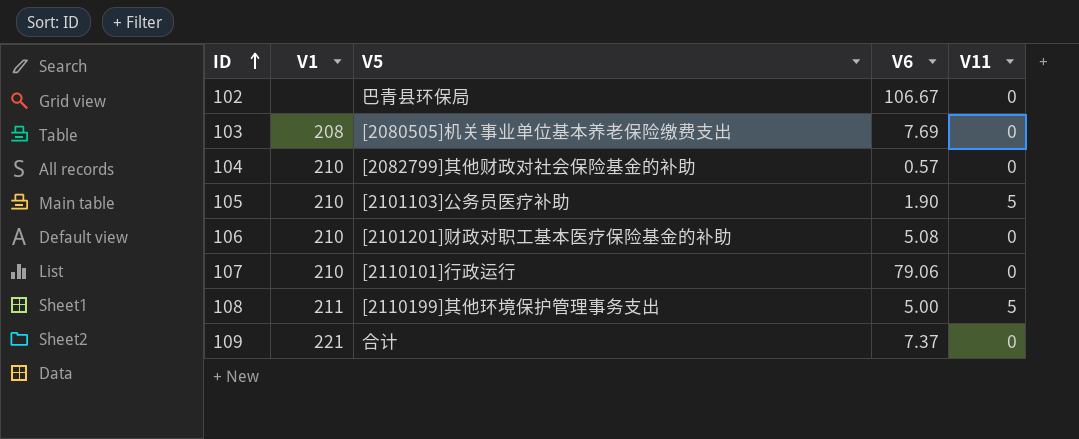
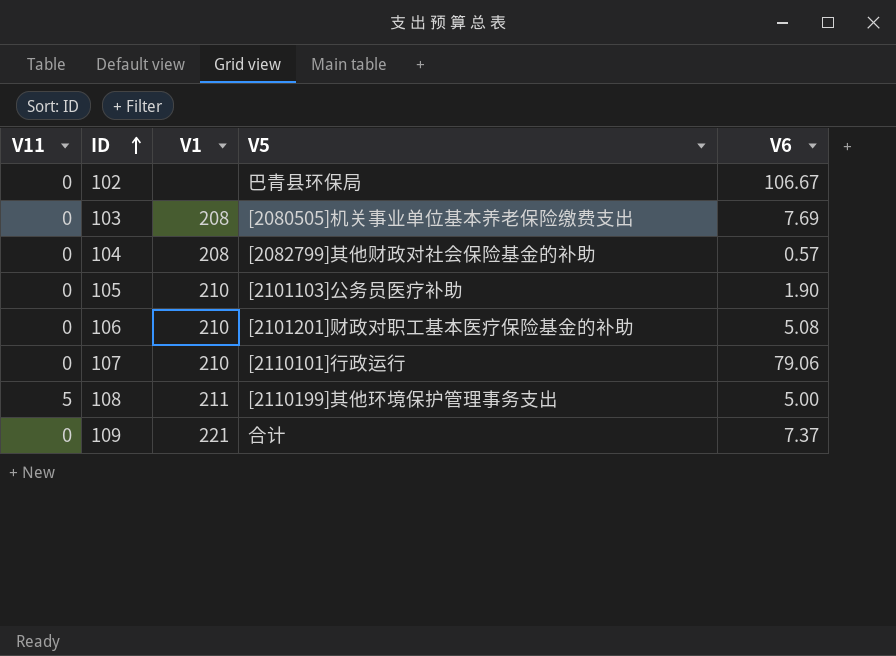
column V11 | position: 5 -> 1
104 | V1: 210 -> 208
105 | V11: 5 -> 0

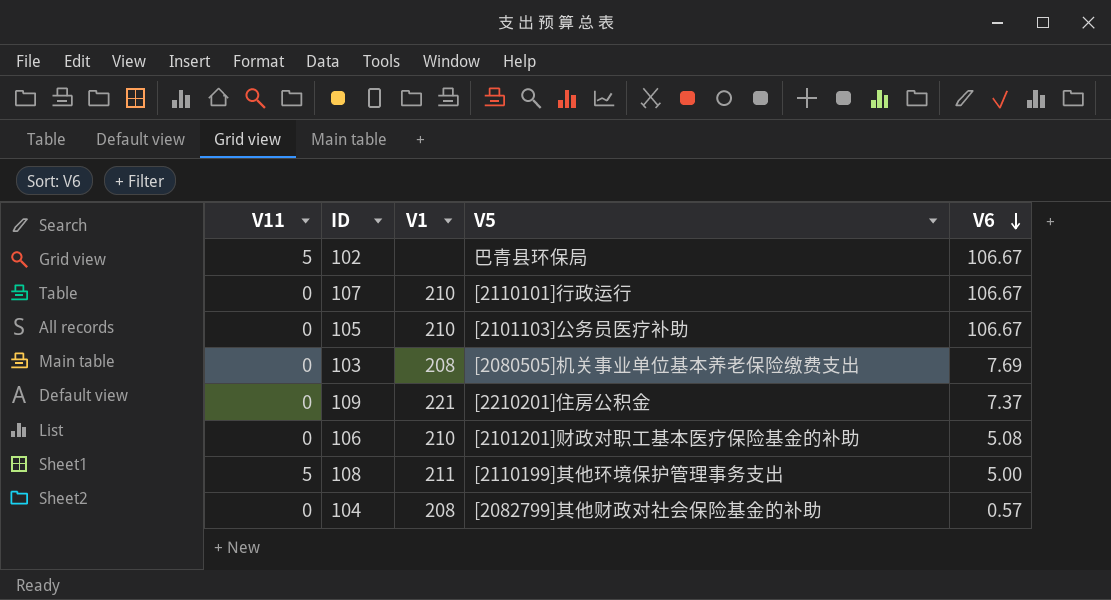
row order: ID ascending -> V6 descending
102 | V11: 0 -> 5
107 | V6: 79.06 -> 106.67
105 | V6: 1.90 -> 106.67
109 | V5: 合计 -> [2210201]住房公积金

